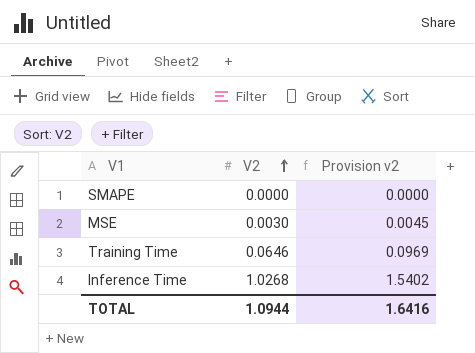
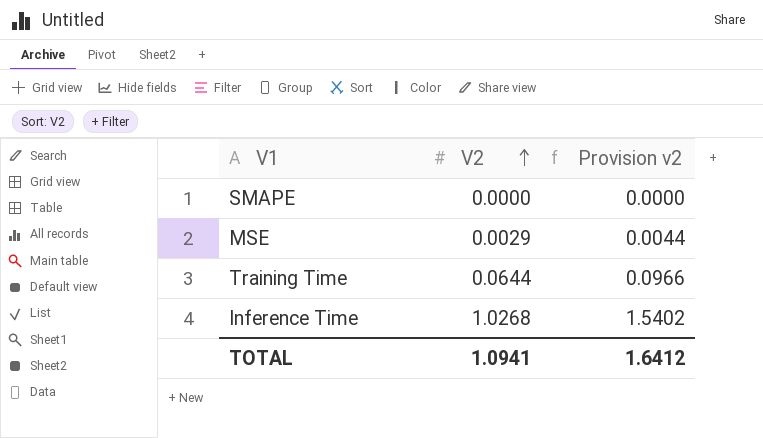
MSE | V2: 0.0030 -> 0.0029
MSE | Provision v2: 0.0045 -> 0.0044
Training Time | V2: 0.0646 -> 0.0644
Training Time | Provision v2: 0.0969 -> 0.0966
TOTAL | V2: 1.0944 -> 1.0941
TOTAL | Provision v2: 1.6416 -> 1.6412

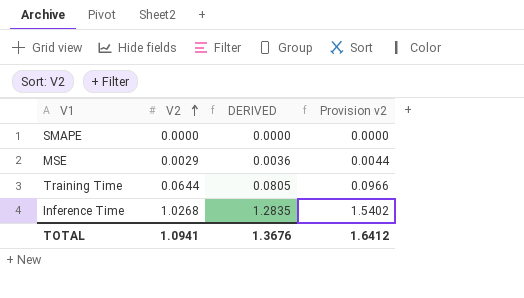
column DERIVED | formula: none -> [V2] * 1.25

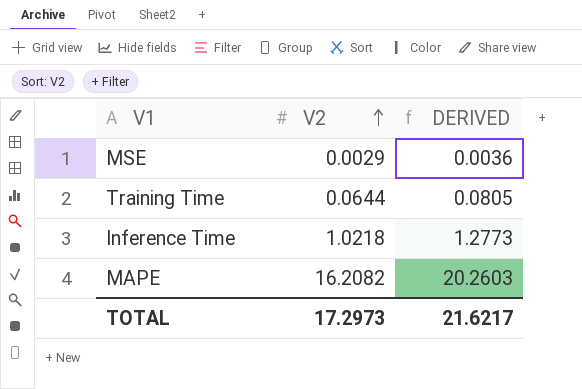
column Provision v2 | formula: [V2] * 1.5 -> none
row SMAPE: 0.0000 | 0.0000 | 0.0000 -> none
Inference Time | V2: 1.0268 -> 1.0218
Inference Time | DERIVED: 1.2835 -> 1.2773
row MAPE: none -> 16.2082 | 20.2603
TOTAL | V2: 1.0941 -> 17.2973
TOTAL | DERIVED: 1.3676 -> 21.6217

